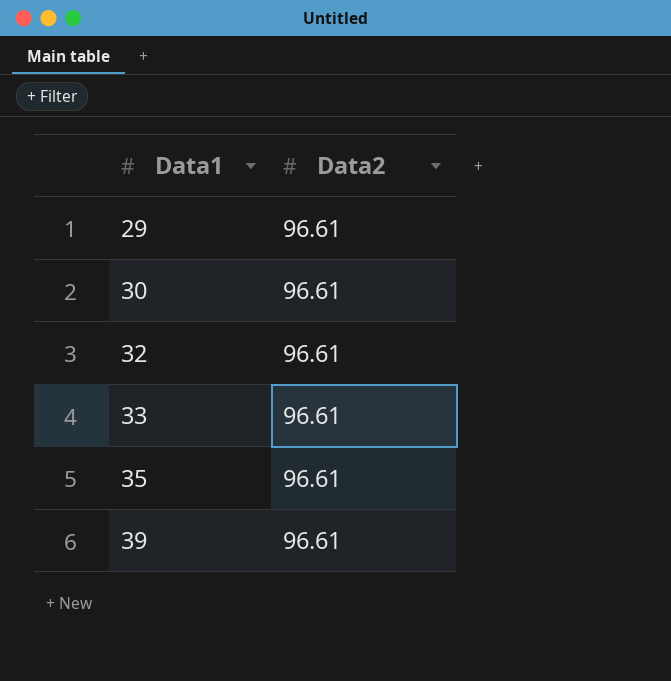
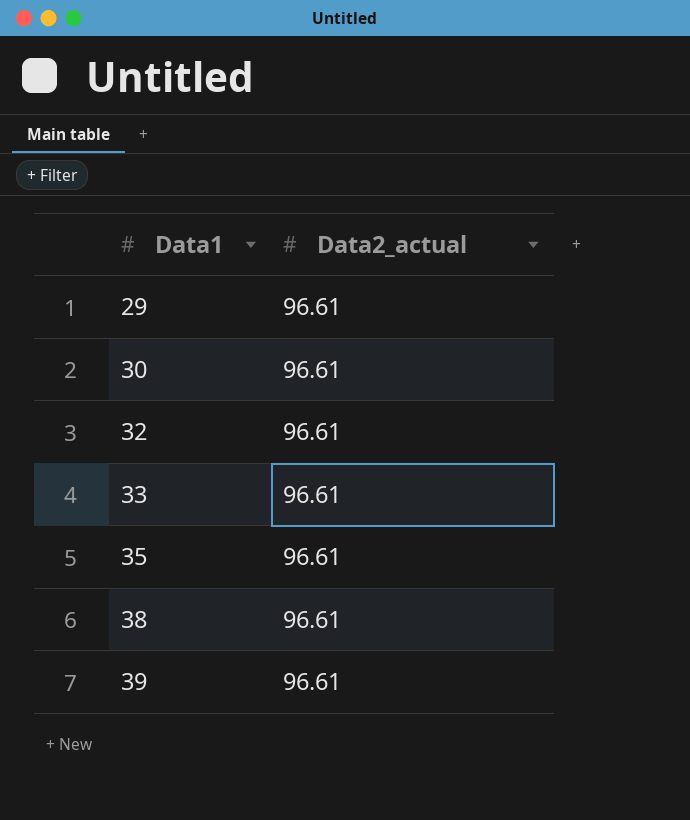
column name: Data2 -> Data2_actual
row 38: none -> 96.61

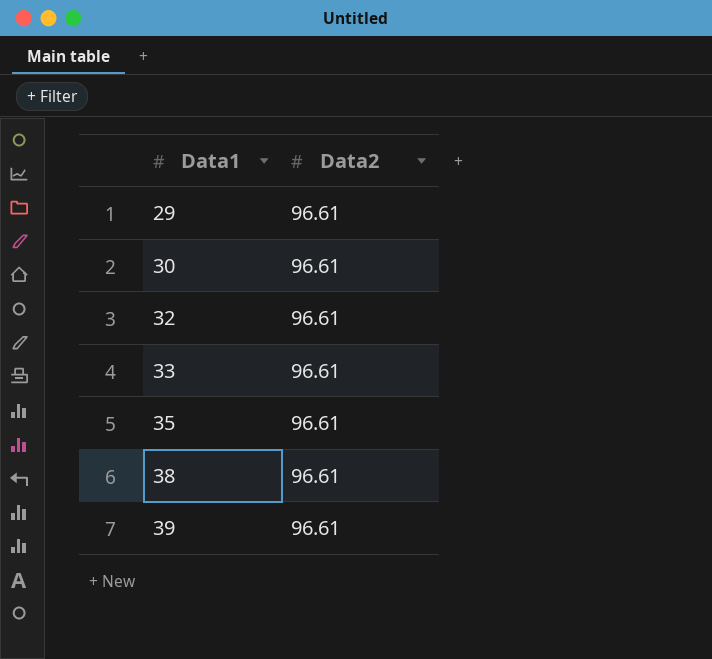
column name: Data2_actual -> Data2

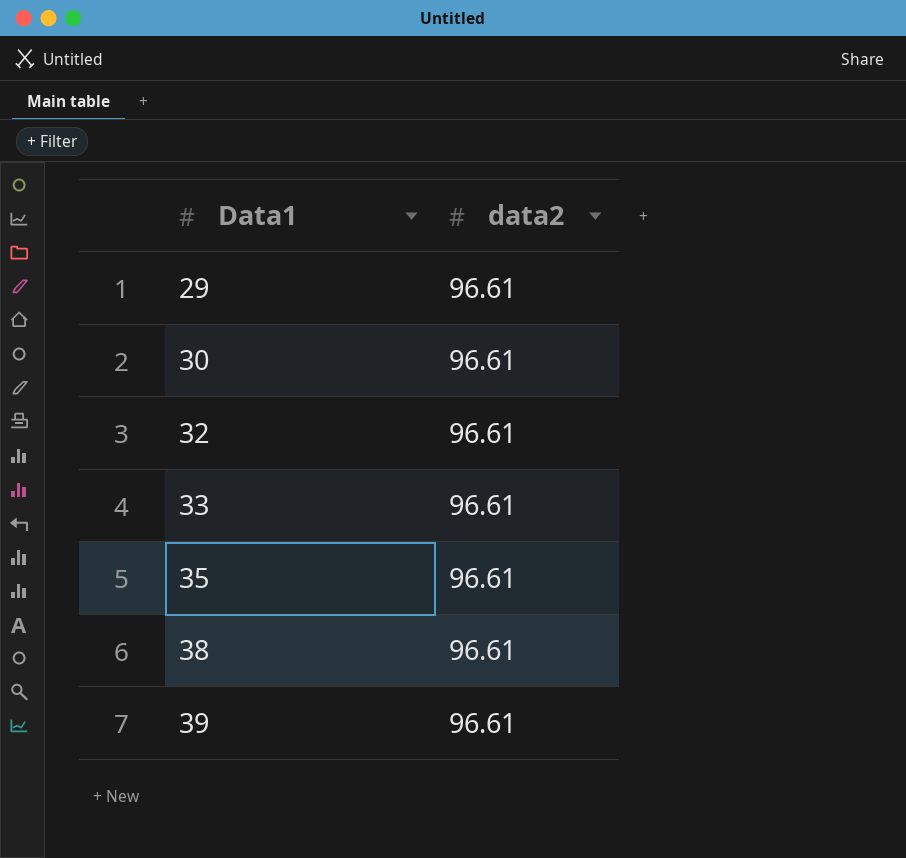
column name: Data2 -> data2

